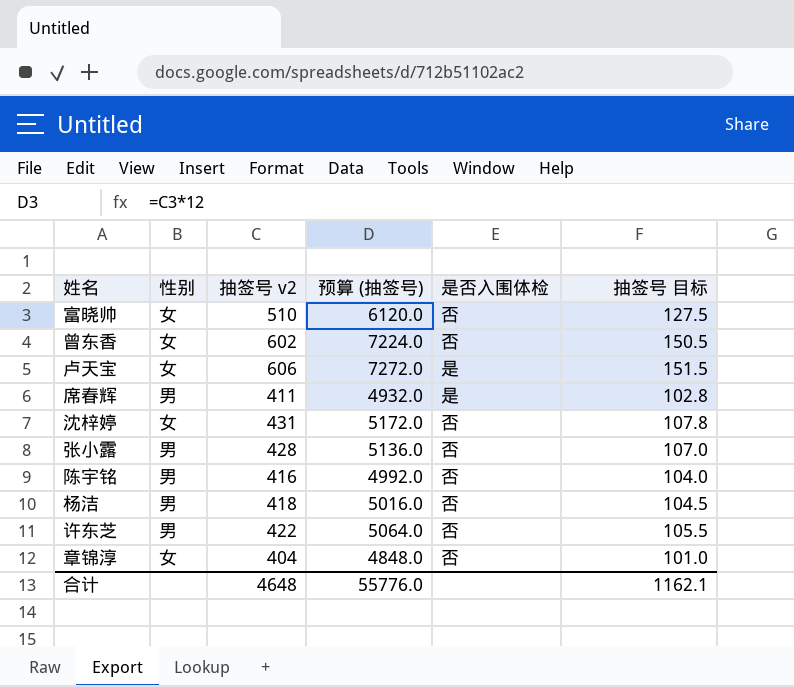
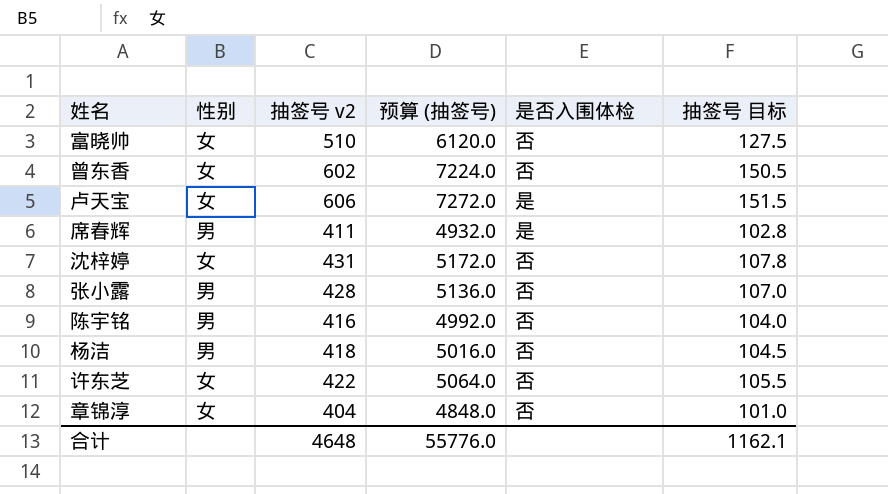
许东芝 | 性别: 男 -> 女

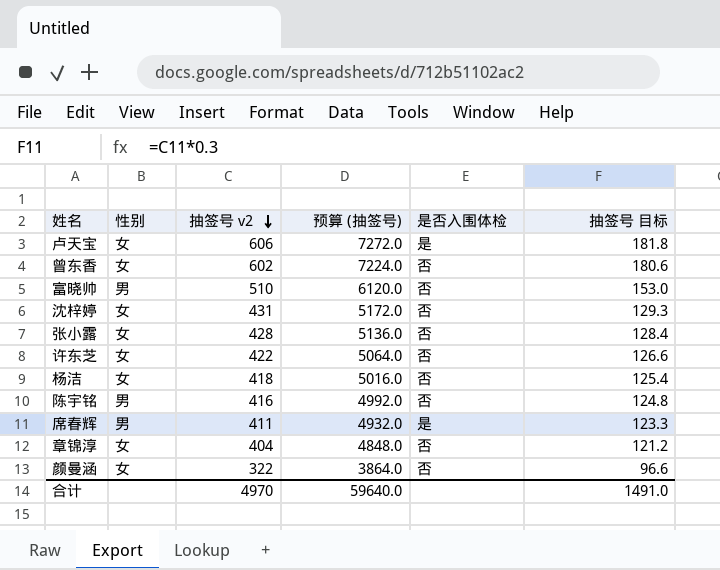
row order: none -> 抽签号 v2 descending
column 抽签号 目标 | formula: [抽签号 v2] * 0.25 -> [抽签号 v2] * 0.3
富晓帅 | 性别: 女 -> 男
张小露 | 性别: 男 -> 女
杨洁 | 性别: 男 -> 女
row 颜曼涵: none -> 女 | 322 | 3864.0 | 否 | 96.6
合计 | 抽签号 v2: 4648 -> 4970
合计 | 预算 (抽签号): 55776.0 -> 59640.0
合计 | 抽签号 目标: 1162.1 -> 1491.0

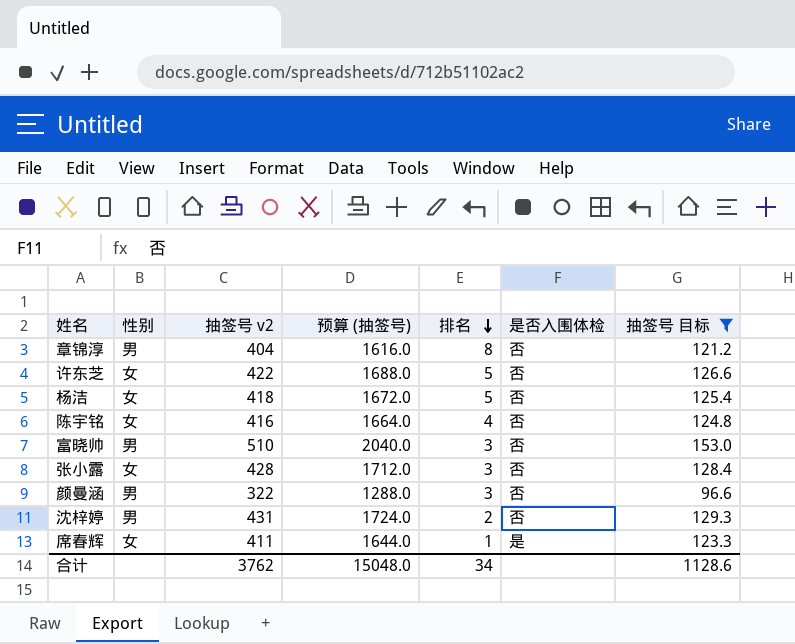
filter: none -> 抽签号 目标 <= 153.0
row order: 抽签号 v2 descending -> 排名 descending
column 预算 (抽签号) | formula: [抽签号 v2] * 12 -> [抽签号 v2] * 4
column 排名 | position: none -> 5
章锦淳 | 性别: 女 -> 男
陈宇铭 | 性别: 男 -> 女
颜曼涵 | 性别: 女 -> 男
沈梓婷 | 性别: 女 -> 男
席春辉 | 性别: 男 -> 女
合计 | 抽签号 v2: 4970 -> 3762
合计 | 预算 (抽签号): 59640.0 -> 15048.0
合计 | 抽签号 目标: 1491.0 -> 1128.6

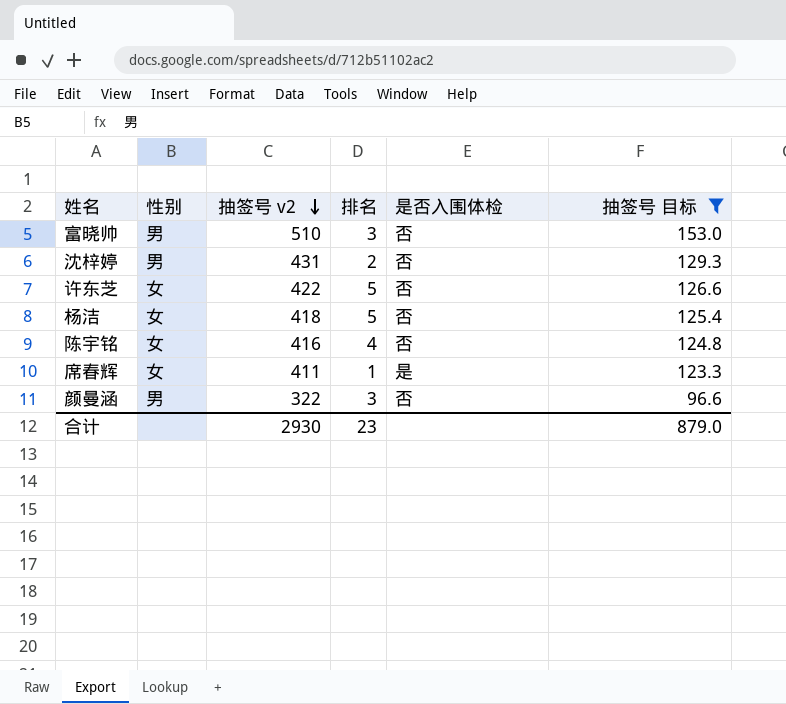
row order: 排名 descending -> 抽签号 v2 descending
column 预算 (抽签号) | formula: [抽签号 v2] * 4 -> none
row 章锦淳: 男 | 404 | 1616.0 | 8 | 否 | 121.2 -> none
row 张小露: 女 | 428 | 1712.0 | 3 | 否 | 128.4 -> none
合计 | 抽签号 v2: 3762 -> 2930
合计 | 排名: 34 -> 23
合计 | 抽签号 目标: 1128.6 -> 879.0

